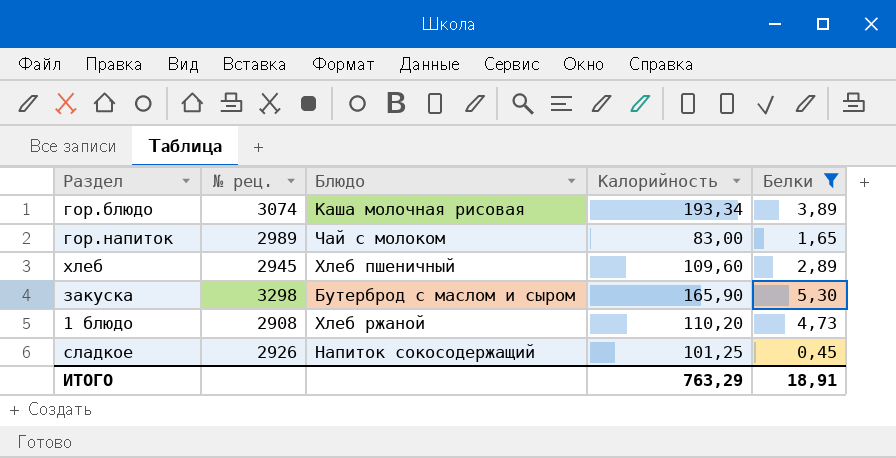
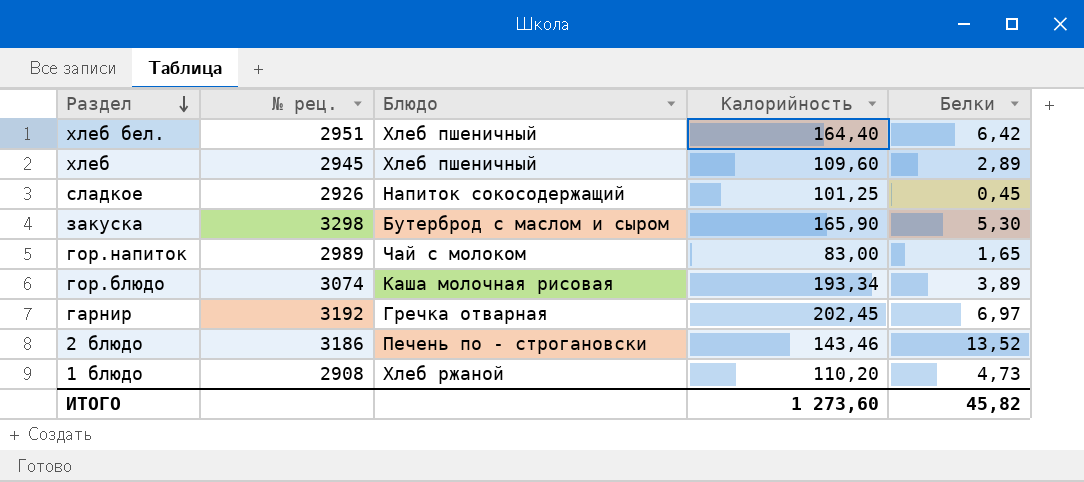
filter: Белки <= 5,30 -> none
row order: none -> Раздел descending
ИТОГО | Калорийность: 763,29 -> 1 273,60
ИТОГО | Белки: 18,91 -> 45,82

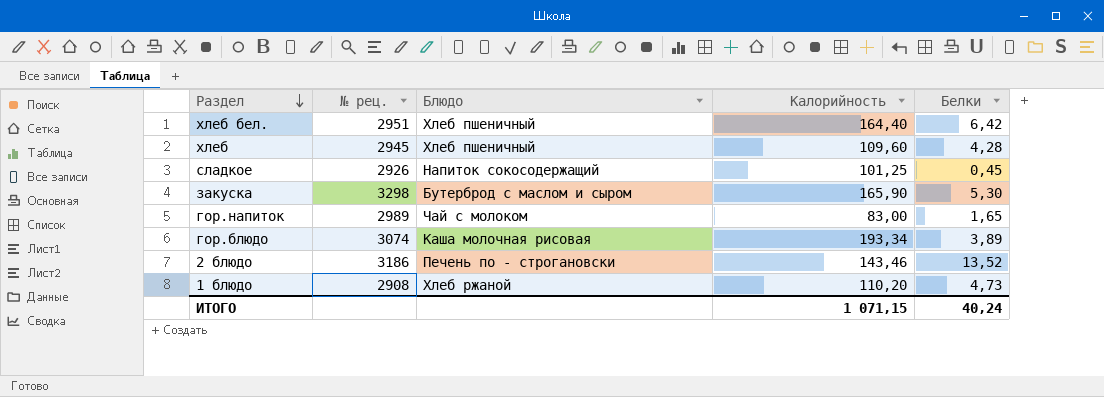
row гарнир: 3192 | Гречка отварная | 202,45 | 6,97 -> none
хлеб | Белки: 2,89 -> 4,28
ИТОГО | Калорийность: 1 273,60 -> 1 071,15
ИТОГО | Белки: 45,82 -> 40,24

